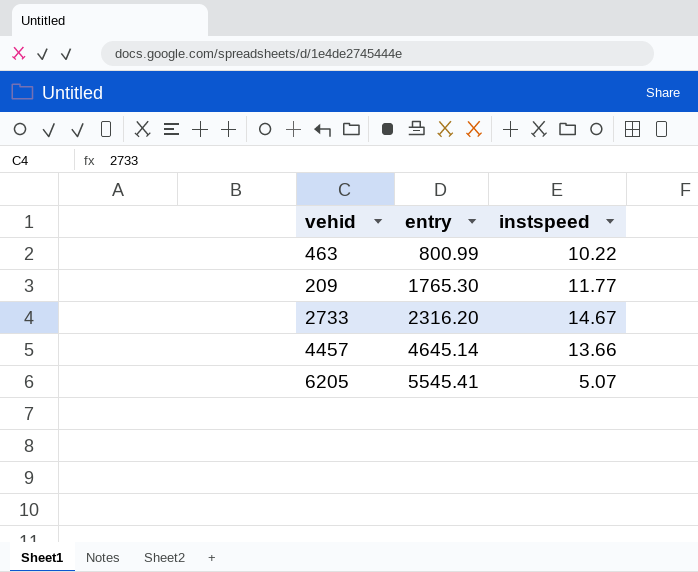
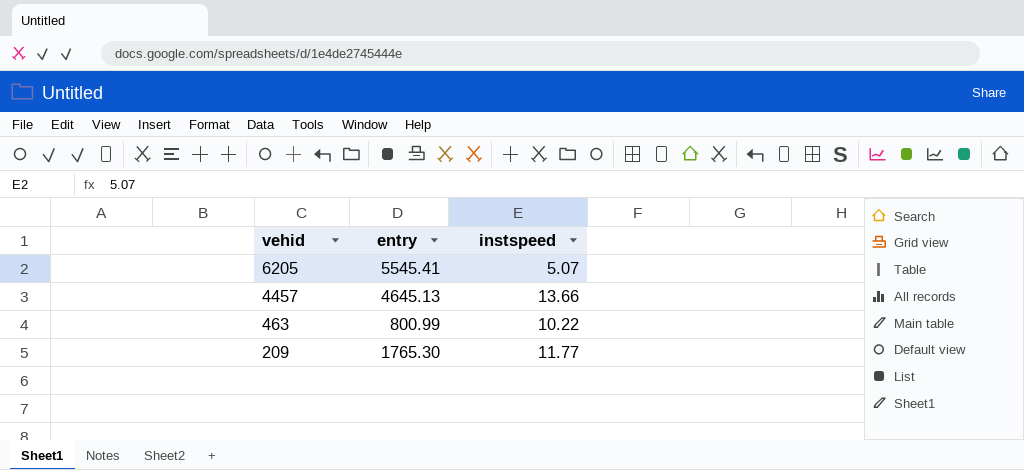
row order: entry ascending -> vehid descending
row 2733: 2316.20 | 14.67 -> none
4457 | entry: 4645.14 -> 4645.13

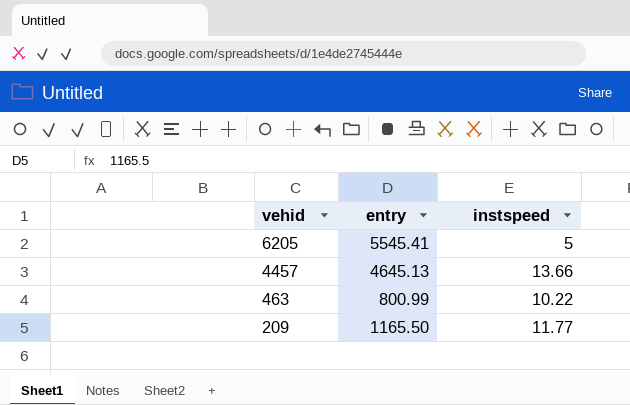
6205 | instspeed: 5.07 -> 5
209 | entry: 1765.30 -> 1165.50

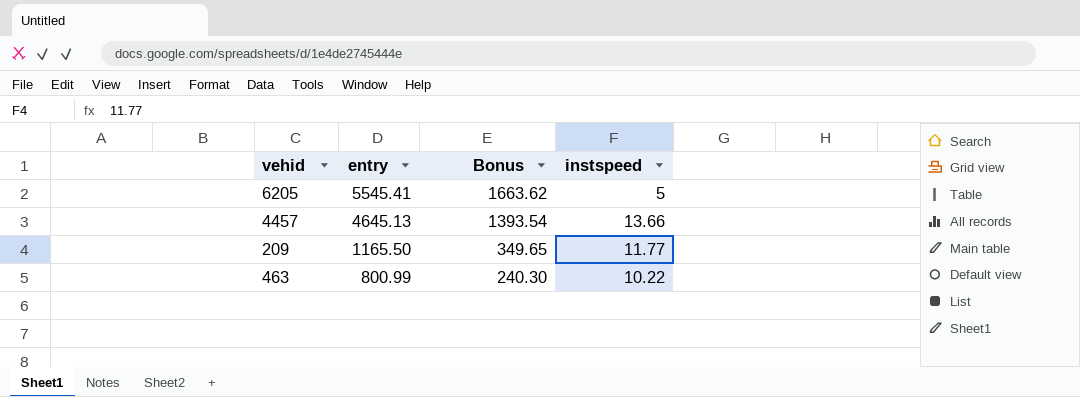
row order: vehid descending -> entry descending
column Bonus | formula: none -> [entry] * 0.3

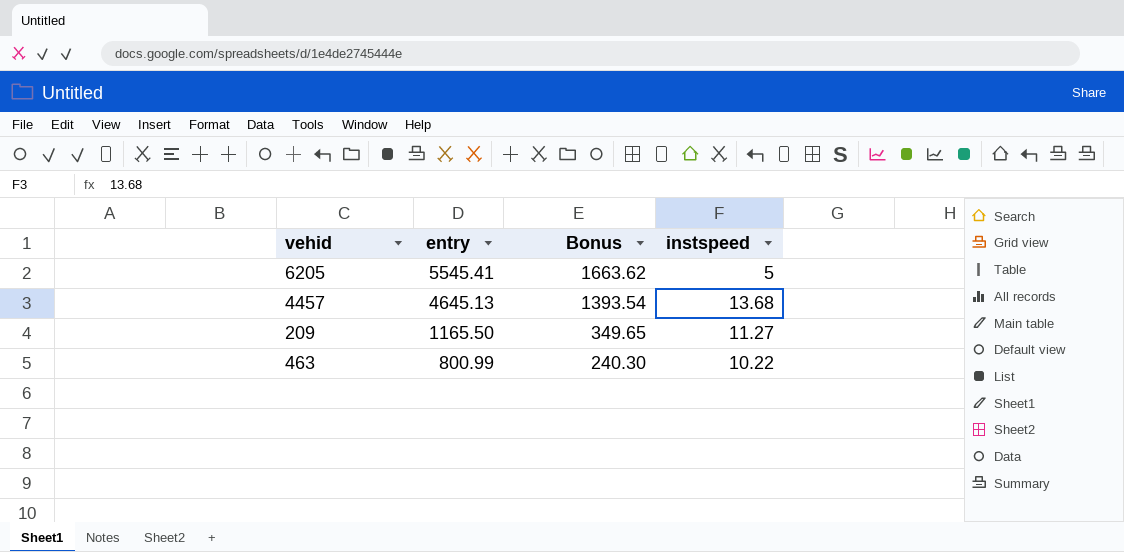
4457 | instspeed: 13.66 -> 13.68
209 | instspeed: 11.77 -> 11.27

